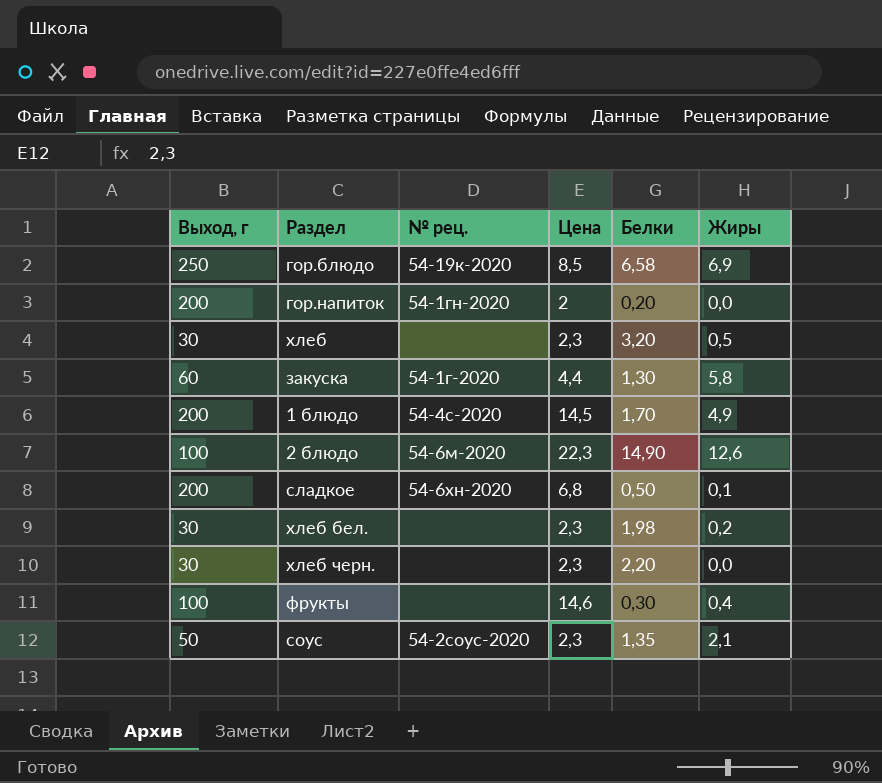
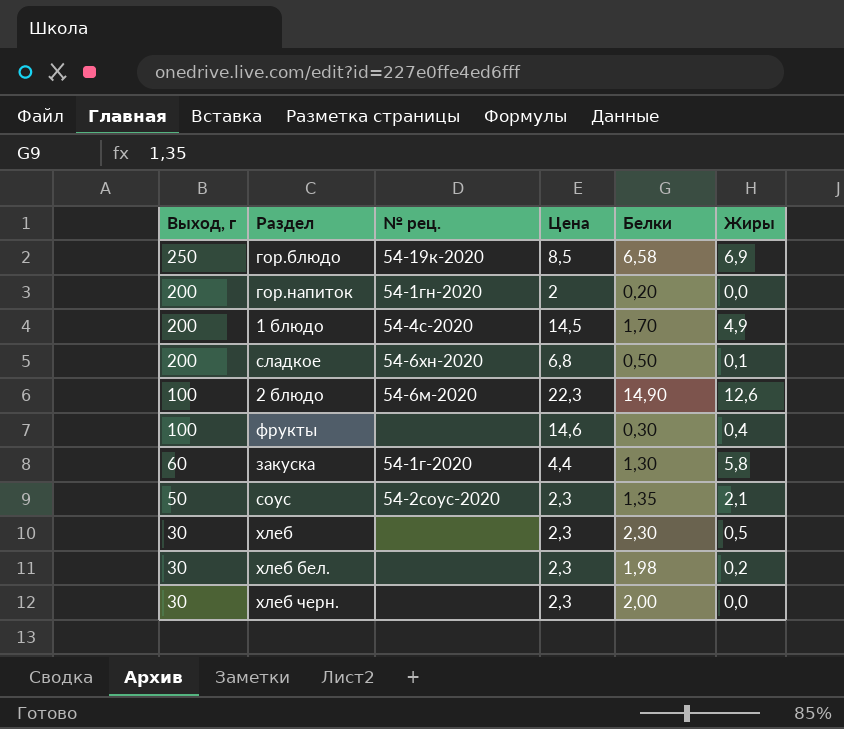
row order: none -> Выход, г descending
хлеб | Белки: 3,20 -> 2,30
хлеб черн. | Белки: 2,20 -> 2,00

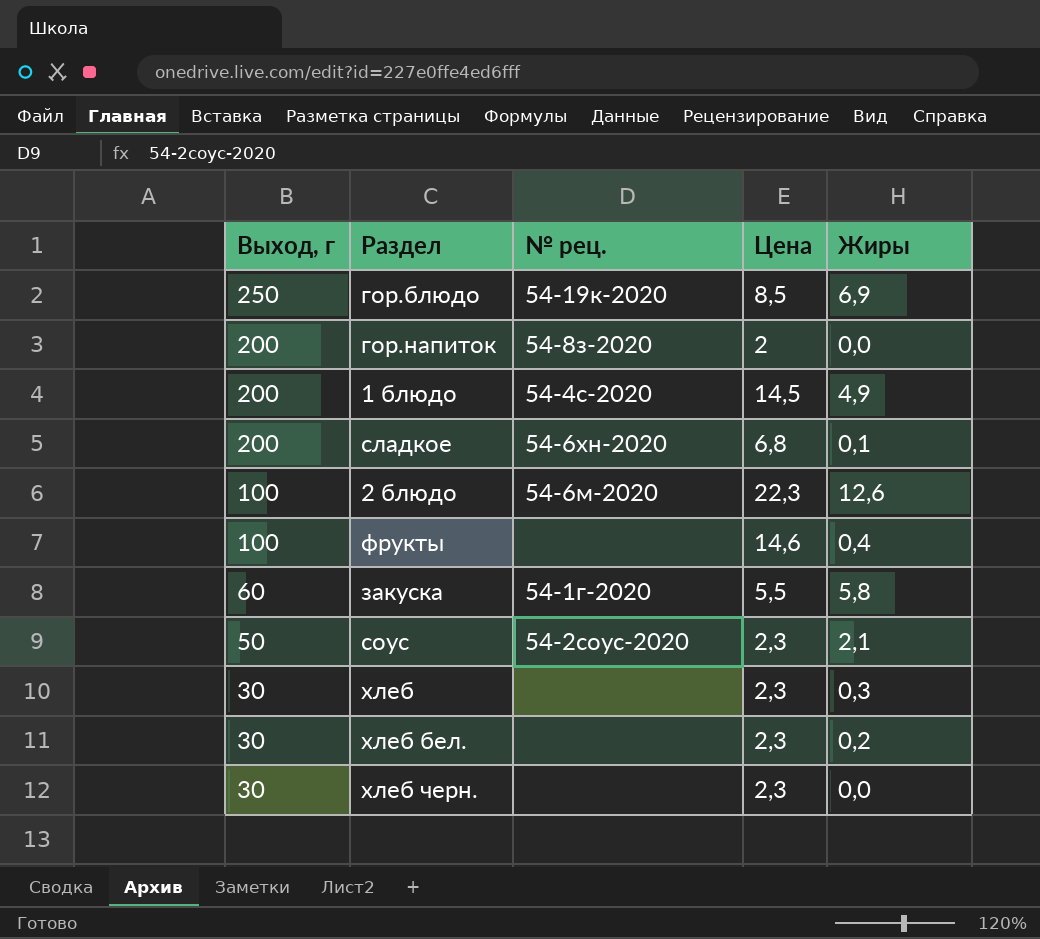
column Белки | position: 5 -> none
гор.напиток | № рец.: 54-1гн-2020 -> 54-8з-2020
закуска | Цена: 4,4 -> 5,5
хлеб | Жиры: 0,5 -> 0,3

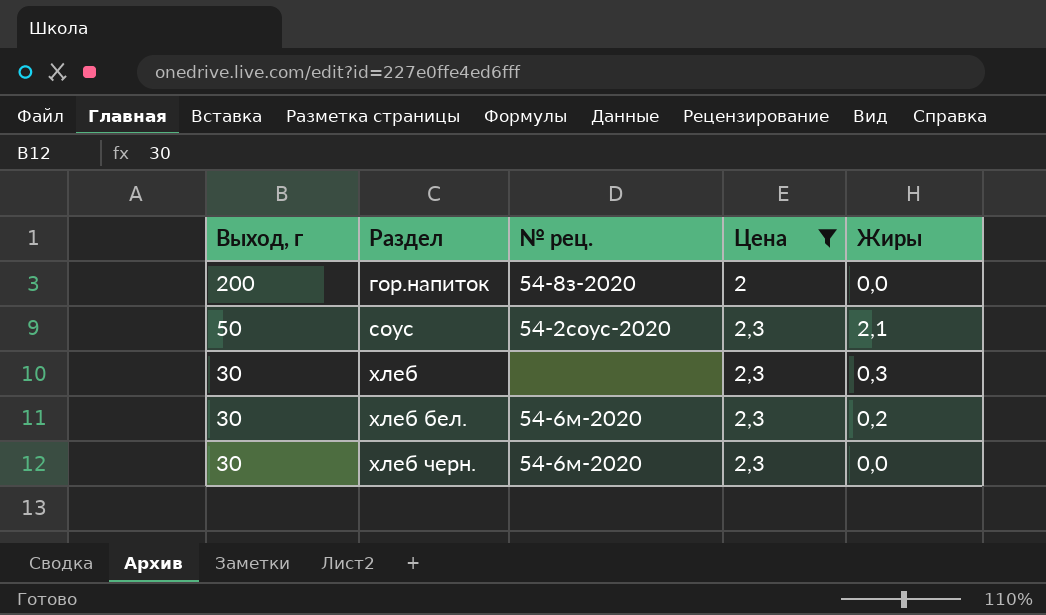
filter: none -> Цена <= 2,3
хлеб бел. | № рец.: none -> 54-6м-2020
хлеб черн. | № рец.: none -> 54-6м-2020

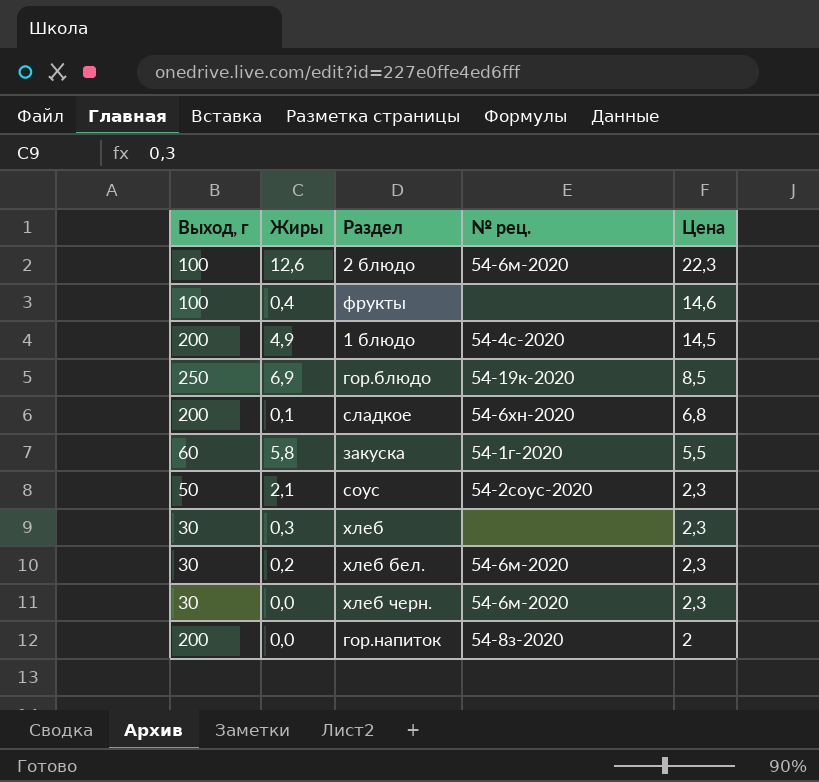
filter: Цена <= 2,3 -> none
row order: Выход, г descending -> Цена descending
column Жиры | position: 5 -> 2

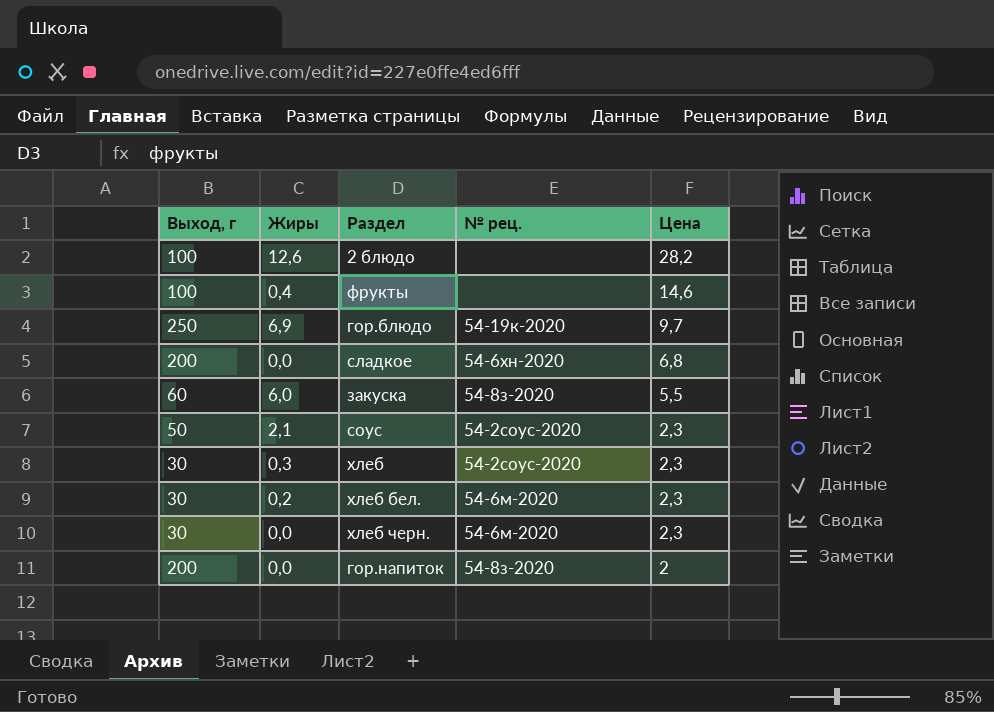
row 1 блюдо: 200 | 4,9 | 54-4с-2020 | 14,5 -> none
2 блюдо | № рец.: 54-6м-2020 -> none
2 блюдо | Цена: 22,3 -> 28,2
гор.блюдо | Цена: 8,5 -> 9,7
сладкое | Жиры: 0,1 -> 0,0
закуска | Жиры: 5,8 -> 6,0
закуска | № рец.: 54-1г-2020 -> 54-8з-2020
хлеб | № рец.: none -> 54-2соус-2020

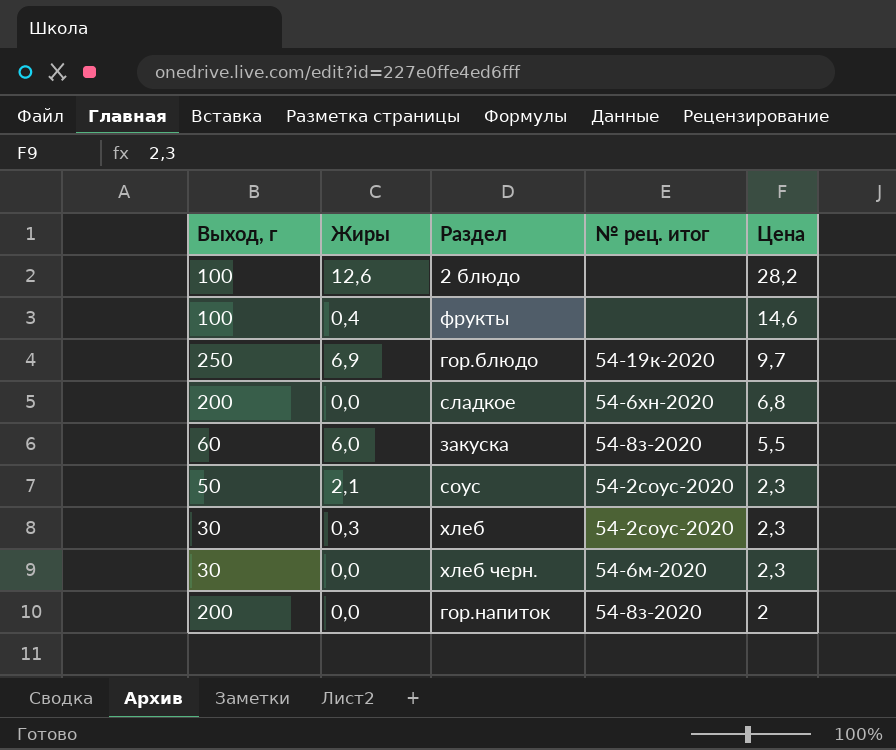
column name: № рец. -> № рец. итог
row хлеб бел.: 30 | 0,2 | 54-6м-2020 | 2,3 -> none

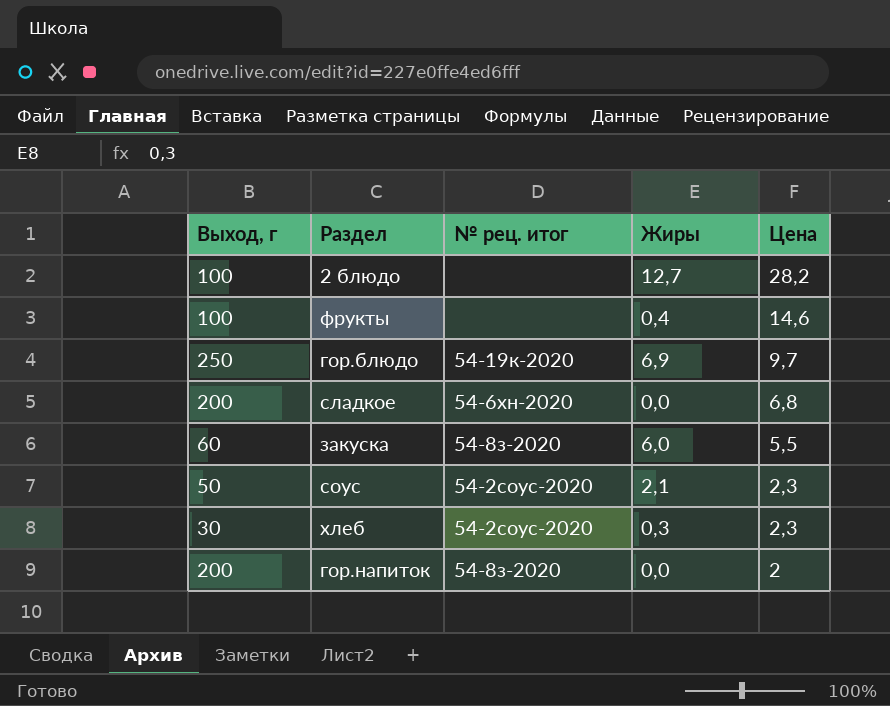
column Жиры | position: 2 -> 4
row хлеб черн.: 30 | 0,0 | 54-6м-2020 | 2,3 -> none
2 блюдо | Жиры: 12,6 -> 12,7

